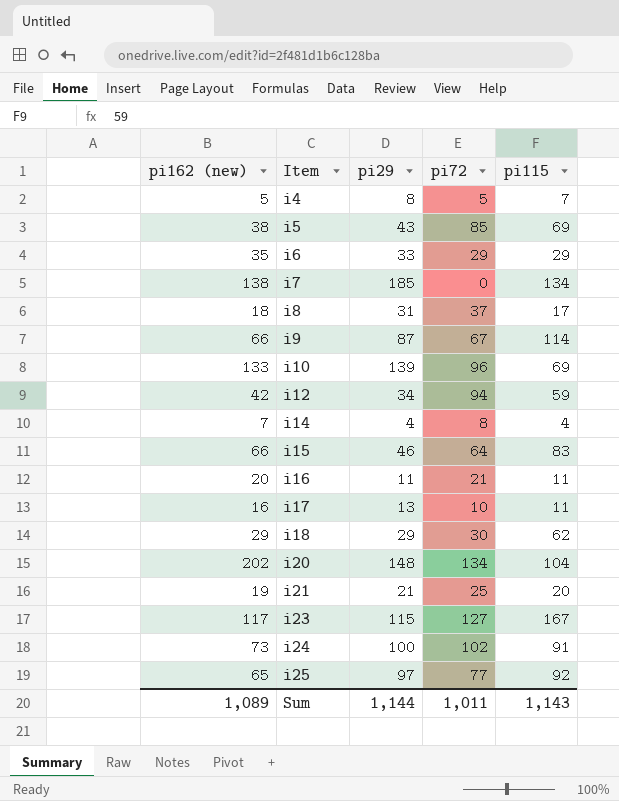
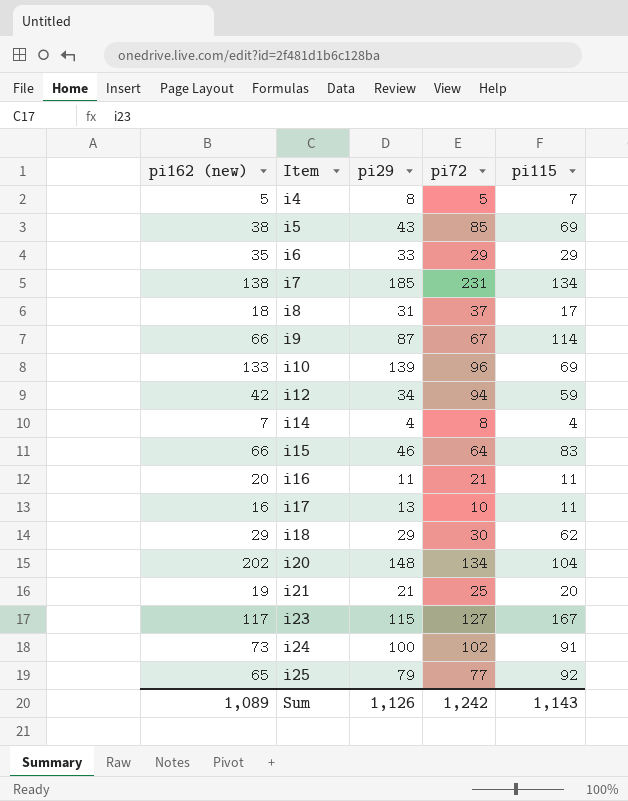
i7 | pi72: 0 -> 231
i25 | pi29: 97 -> 79
Sum | pi29: 1,144 -> 1,126
Sum | pi72: 1,011 -> 1,242

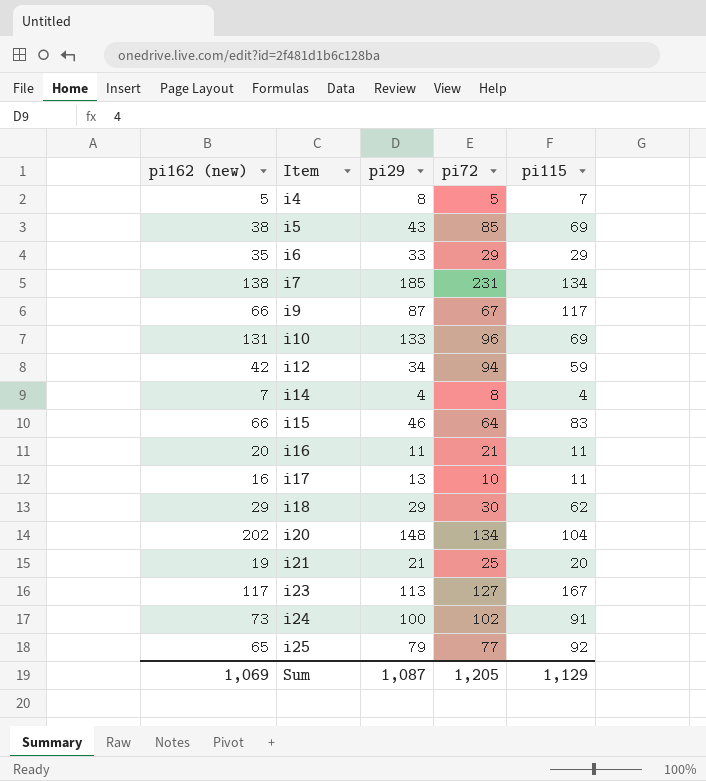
row i8: 18 | 31 | 37 | 17 -> none
i9 | pi115: 114 -> 117
i10 | pi162 (new): 133 -> 131
i10 | pi29: 139 -> 133
i23 | pi29: 115 -> 113
Sum | pi162 (new): 1,089 -> 1,069
Sum | pi29: 1,126 -> 1,087
Sum | pi72: 1,242 -> 1,205
Sum | pi115: 1,143 -> 1,129

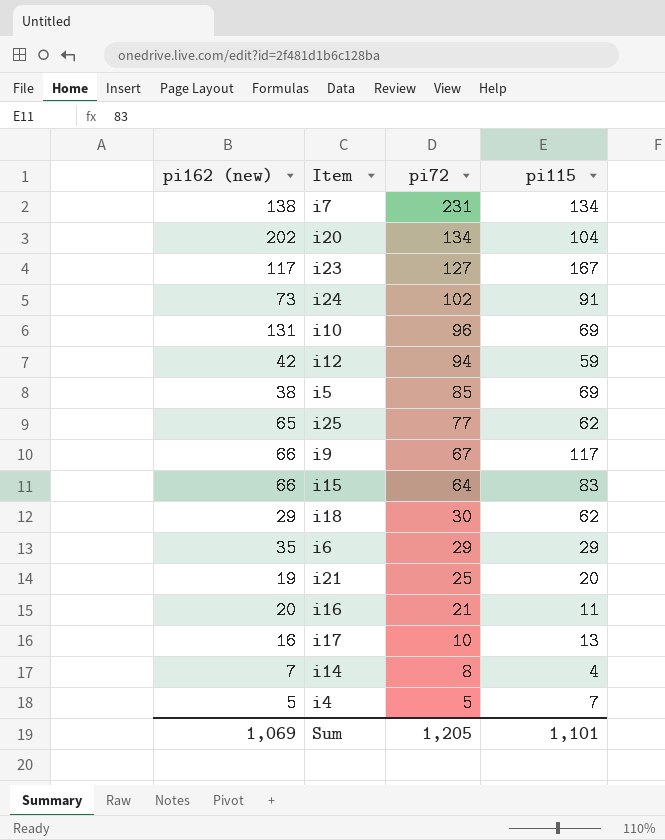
row order: Item ascending -> pi72 descending
column pi29 | position: 3 -> none
i25 | pi115: 92 -> 62
i17 | pi115: 11 -> 13
Sum | pi115: 1,129 -> 1,101

